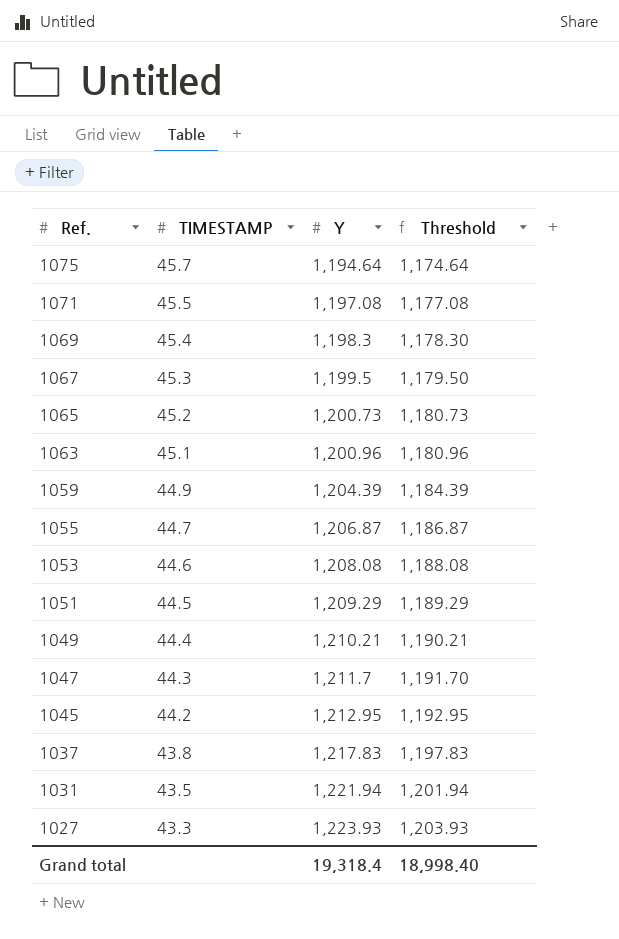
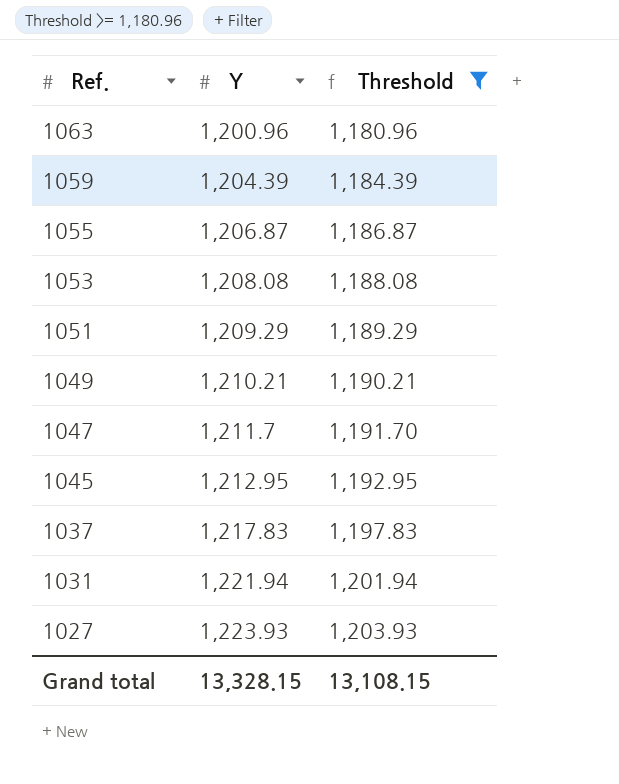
filter: none -> Threshold >= 1,180.96
column TIMESTAMP | position: 2 -> none
Grand total | Y: 19,318.4 -> 13,328.15
Grand total | Threshold: 18,998.40 -> 13,108.15

